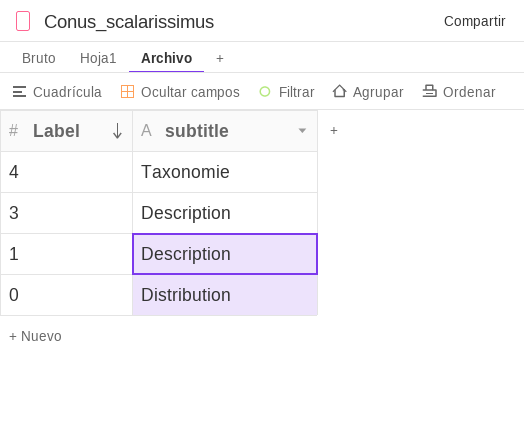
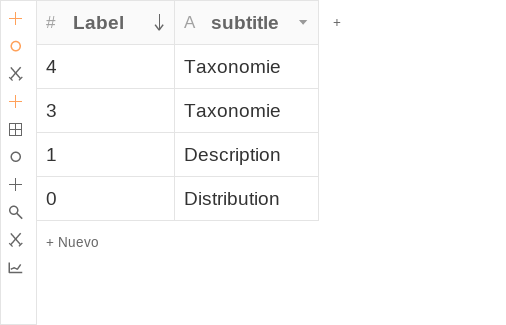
3 | subtitle: Description -> Taxonomie

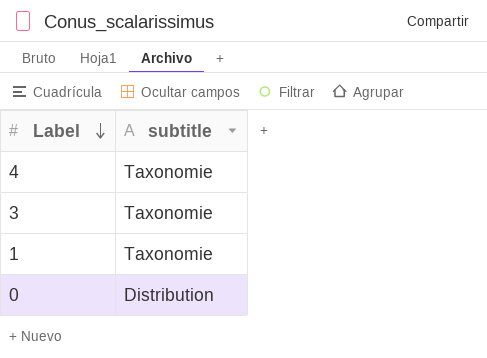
1 | subtitle: Description -> Taxonomie

